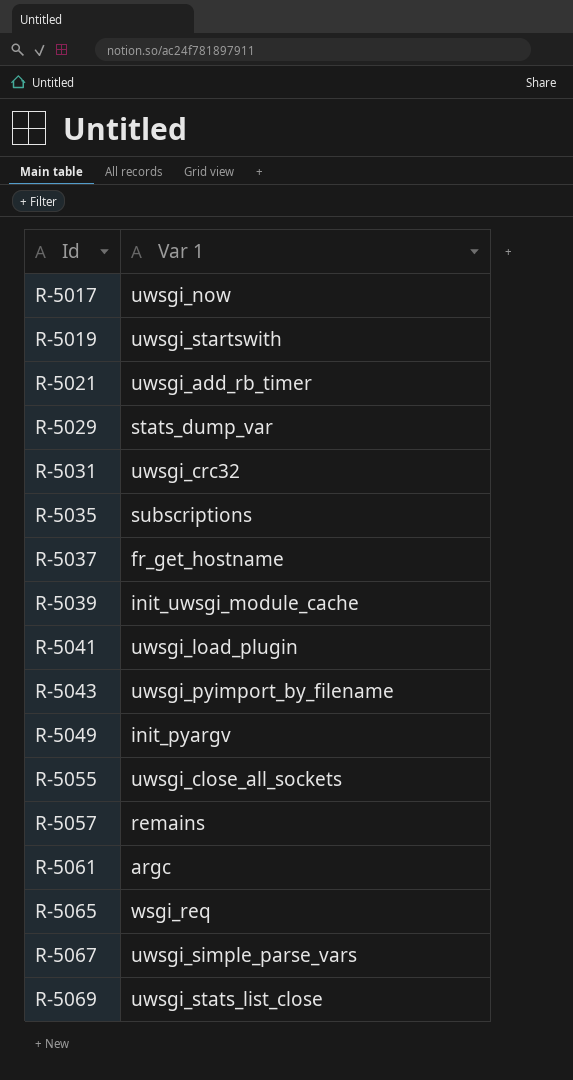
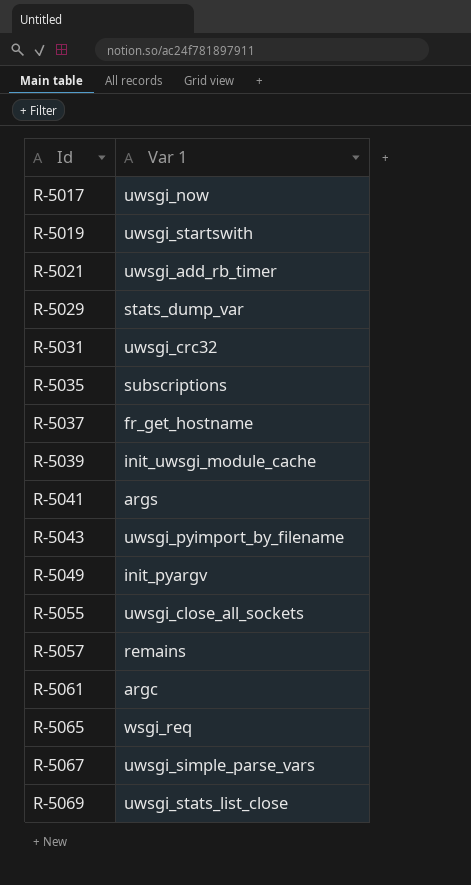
R-5041 | Var 1: uwsgi_load_plugin -> args

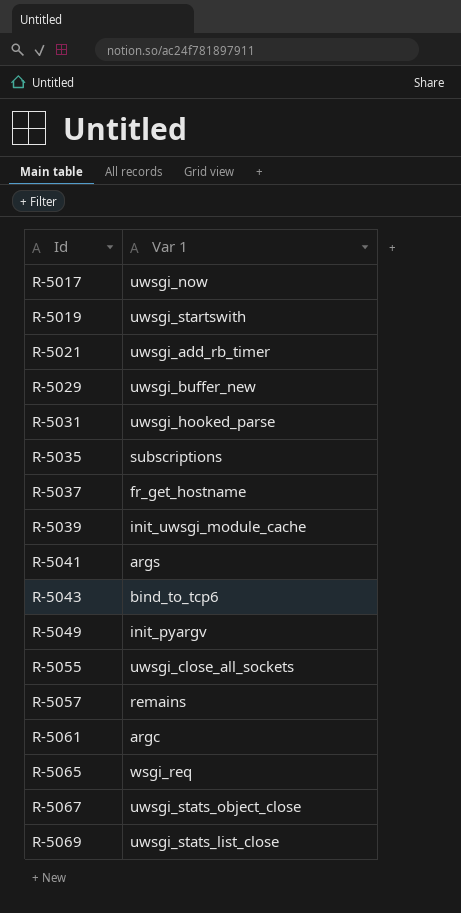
R-5029 | Var 1: stats_dump_var -> uwsgi_buffer_new
R-5031 | Var 1: uwsgi_crc32 -> uwsgi_hooked_parse
R-5043 | Var 1: uwsgi_pyimport_by_filename -> bind_to_tcp6
R-5067 | Var 1: uwsgi_simple_parse_vars -> uwsgi_stats_object_close

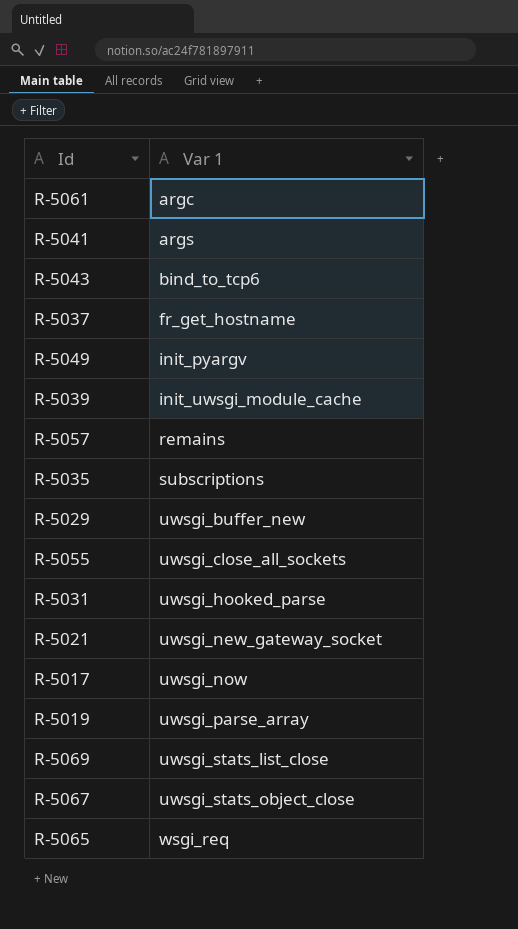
row order: Id ascending -> Var 1 ascending
R-5021 | Var 1: uwsgi_add_rb_timer -> uwsgi_new_gateway_socket
R-5019 | Var 1: uwsgi_startswith -> uwsgi_parse_array

